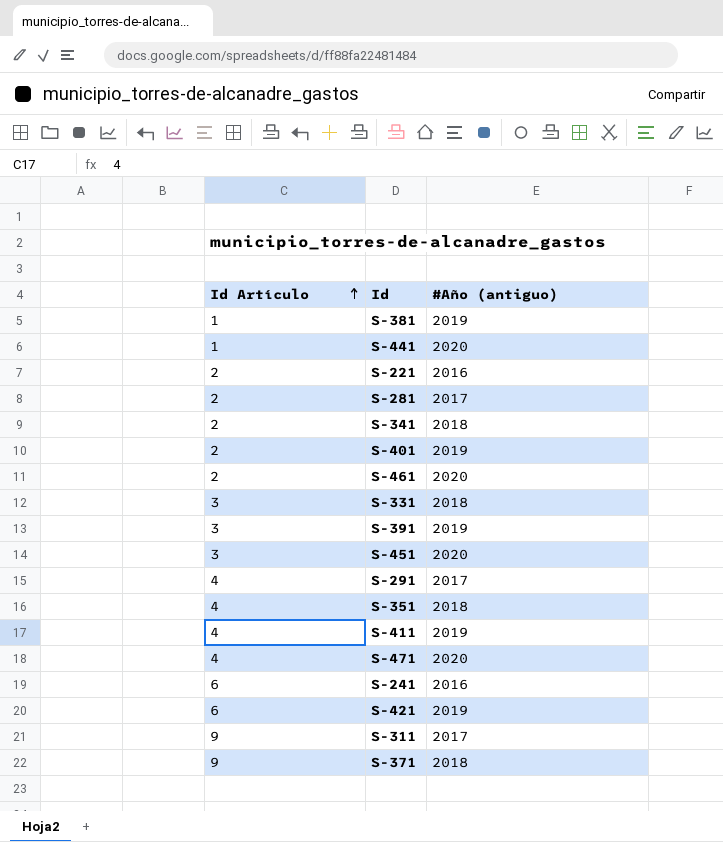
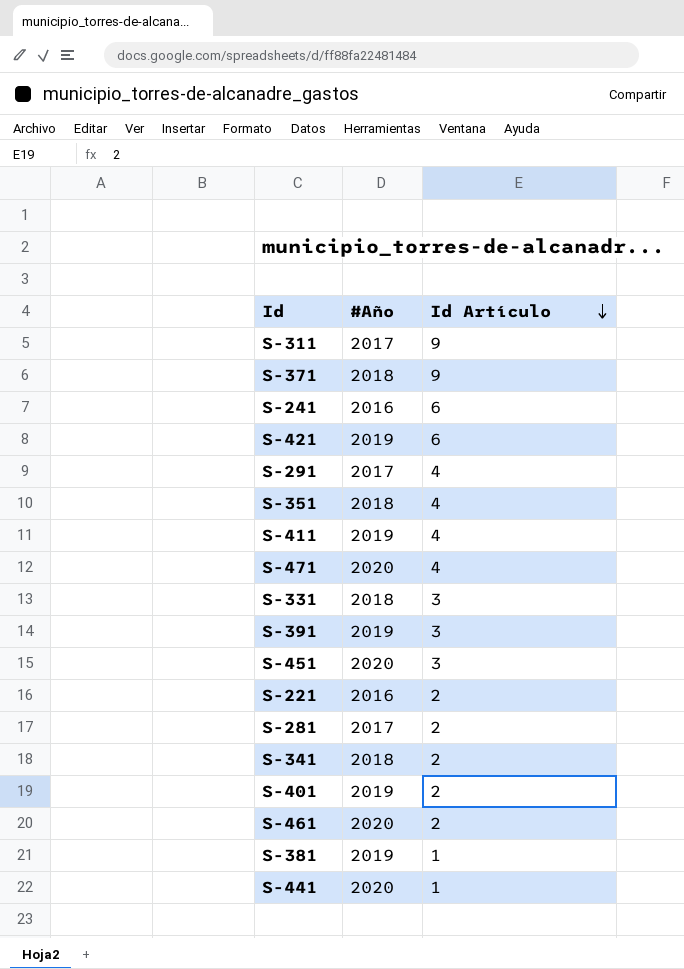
row order: Id Artículo ascending -> Id Artículo descending
column name: #Año (antiguo) -> #Año
column Id Artículo | position: 1 -> 3

